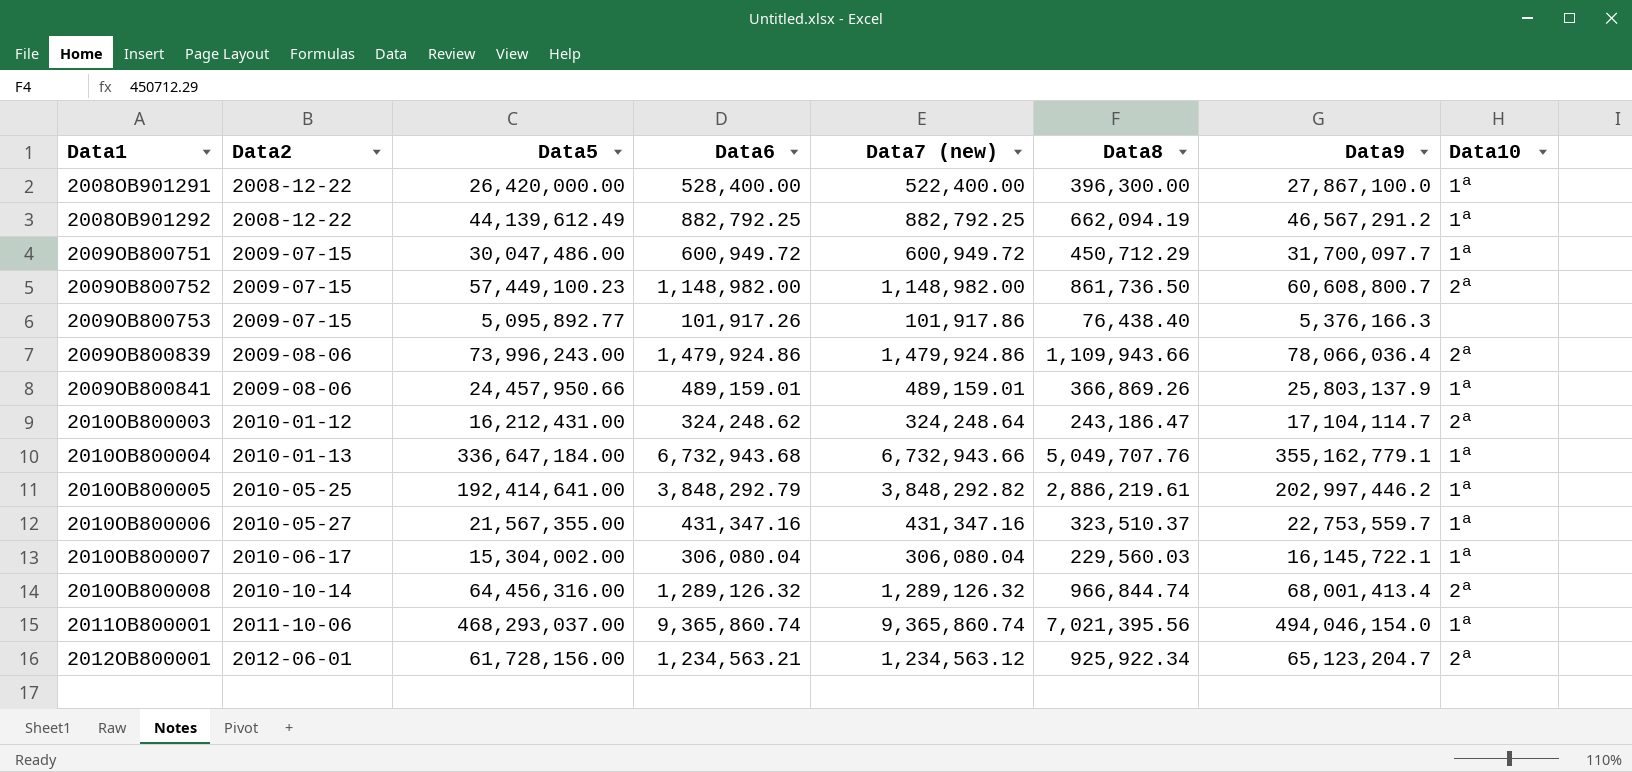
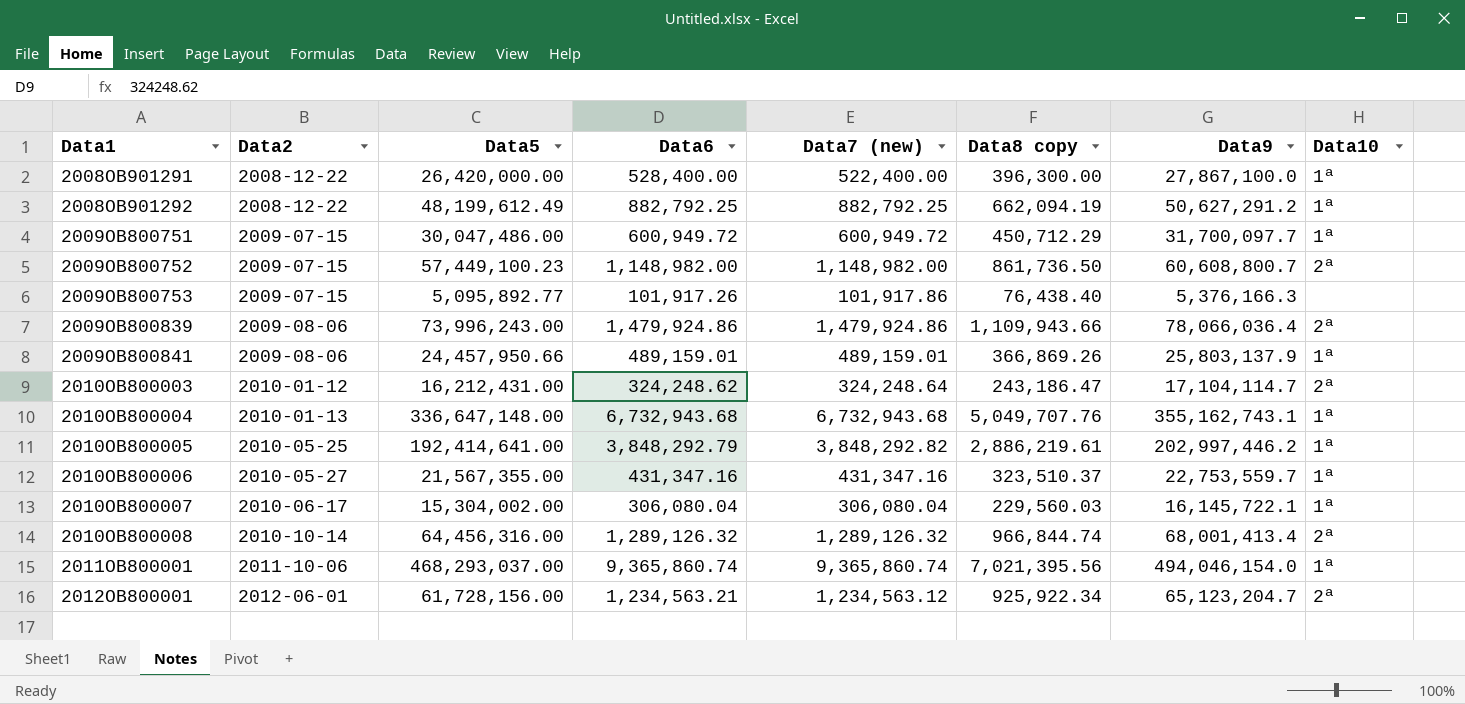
column name: Data8 -> Data8 copy
2008OB901292 | Data5: 44,139,612.49 -> 48,199,612.49
2008OB901292 | Data9: 46,567,291.2 -> 50,627,291.2
2010OB800004 | Data5: 336,647,184.00 -> 336,647,148.00
2010OB800004 | Data7 (new): 6,732,943.66 -> 6,732,943.68
2010OB800004 | Data9: 355,162,779.1 -> 355,162,743.1

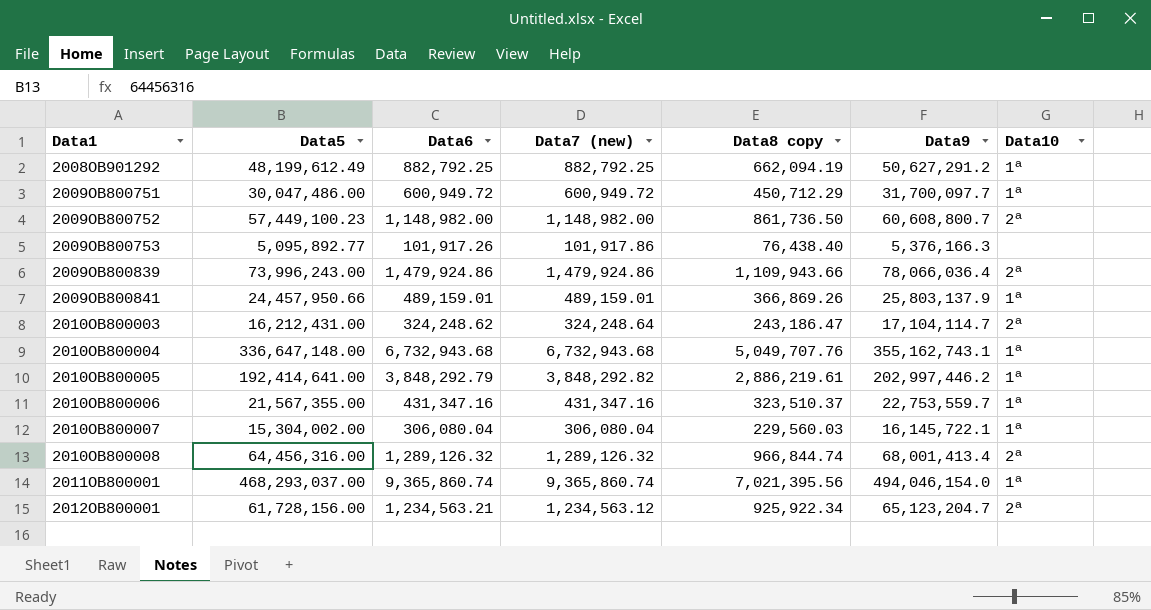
column Data2 | position: 2 -> none
row 2008OB901291: 2008-12-22 | 26,420,000.00 | 528,400.00 | 522,400.00 | 396,300.00 | 27,867,100.0 | 1ª -> none

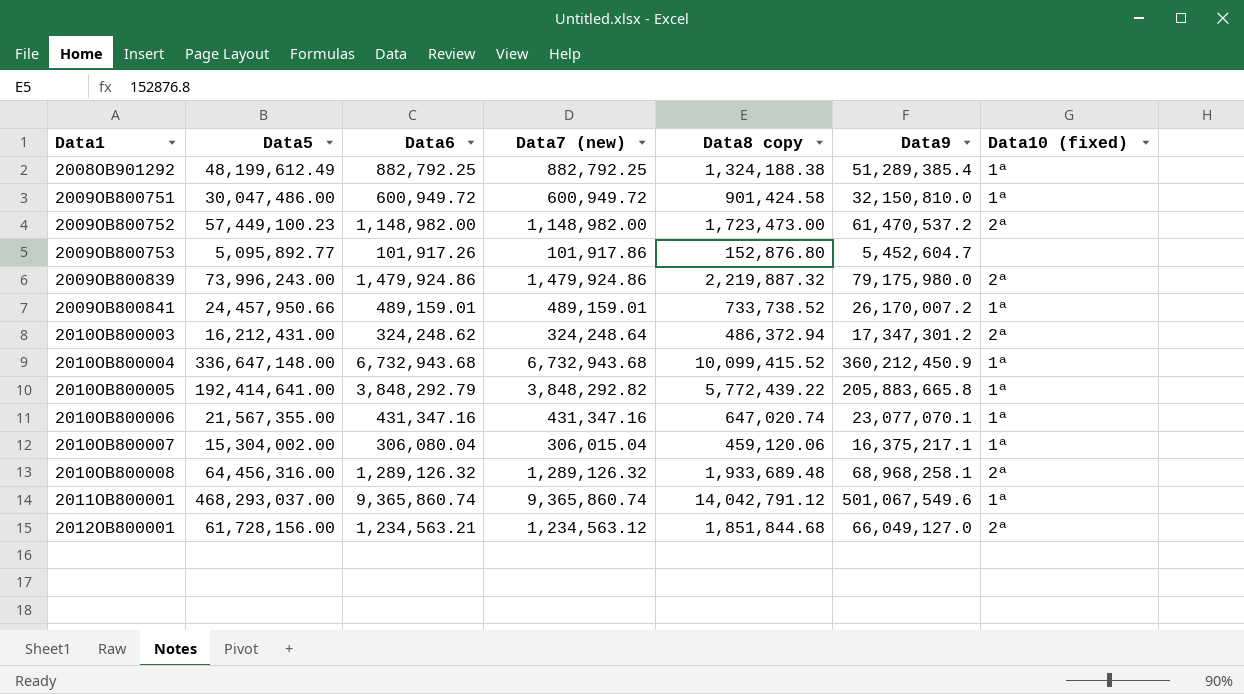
column name: Data10 -> Data10 (fixed)
2008OB901292 | Data8 copy: 662,094.19 -> 1,324,188.38
2008OB901292 | Data9: 50,627,291.2 -> 51,289,385.4
2009OB800751 | Data8 copy: 450,712.29 -> 901,424.58
2009OB800751 | Data9: 31,700,097.7 -> 32,150,810.0
2009OB800752 | Data8 copy: 861,736.50 -> 1,723,473.00
2009OB800752 | Data9: 60,608,800.7 -> 61,470,537.2
2009OB800753 | Data8 copy: 76,438.40 -> 152,876.80
2009OB800753 | Data9: 5,376,166.3 -> 5,452,604.7
2009OB800839 | Data8 copy: 1,109,943.66 -> 2,219,887.32
2009OB800839 | Data9: 78,066,036.4 -> 79,175,980.0
2009OB800841 | Data8 copy: 366,869.26 -> 733,738.52
2009OB800841 | Data9: 25,803,137.9 -> 26,170,007.2
2010OB800003 | Data8 copy: 243,186.47 -> 486,372.94
2010OB800003 | Data9: 17,104,114.7 -> 17,347,301.2
2010OB800004 | Data8 copy: 5,049,707.76 -> 10,099,415.52
2010OB800004 | Data9: 355,162,743.1 -> 360,212,450.9
2010OB800005 | Data8 copy: 2,886,219.61 -> 5,772,439.22
2010OB800005 | Data9: 202,997,446.2 -> 205,883,665.8
2010OB800006 | Data8 copy: 323,510.37 -> 647,020.74
2010OB800006 | Data9: 22,753,559.7 -> 23,077,070.1
2010OB800007 | Data7 (new): 306,080.04 -> 306,015.04
2010OB800007 | Data8 copy: 229,560.03 -> 459,120.06
2010OB800007 | Data9: 16,145,722.1 -> 16,375,217.1
2010OB800008 | Data8 copy: 966,844.74 -> 1,933,689.48
2010OB800008 | Data9: 68,001,413.4 -> 68,968,258.1
2011OB800001 | Data8 copy: 7,021,395.56 -> 14,042,791.12
2011OB800001 | Data9: 494,046,154.0 -> 501,067,549.6
2012OB800001 | Data8 copy: 925,922.34 -> 1,851,844.68
2012OB800001 | Data9: 65,123,204.7 -> 66,049,127.0

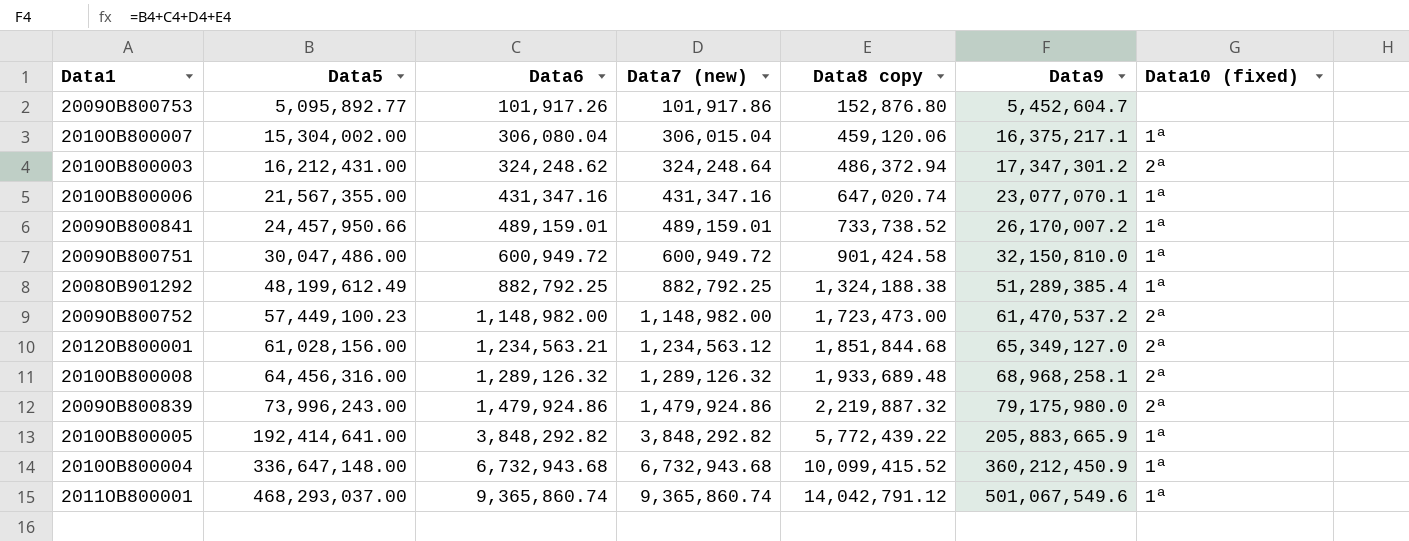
row order: Data1 ascending -> Data5 ascending
2012OB800001 | Data5: 61,728,156.00 -> 61,028,156.00
2012OB800001 | Data9: 66,049,127.0 -> 65,349,127.0
2010OB800005 | Data6: 3,848,292.79 -> 3,848,292.82
2010OB800005 | Data9: 205,883,665.8 -> 205,883,665.9

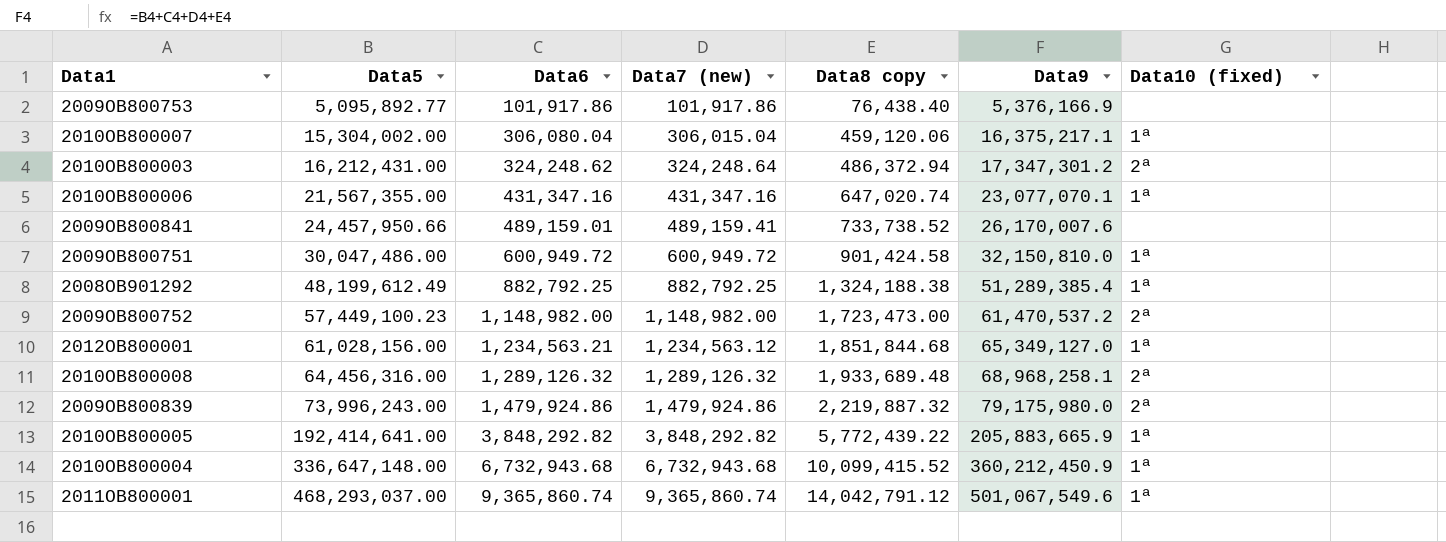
2009OB800753 | Data6: 101,917.26 -> 101,917.86
2009OB800753 | Data8 copy: 152,876.80 -> 76,438.40
2009OB800753 | Data9: 5,452,604.7 -> 5,376,166.9
2009OB800841 | Data7 (new): 489,159.01 -> 489,159.41
2009OB800841 | Data9: 26,170,007.2 -> 26,170,007.6
2009OB800841 | Data10 (fixed): 1ª -> none
2012OB800001 | Data10 (fixed): 2ª -> 1ª

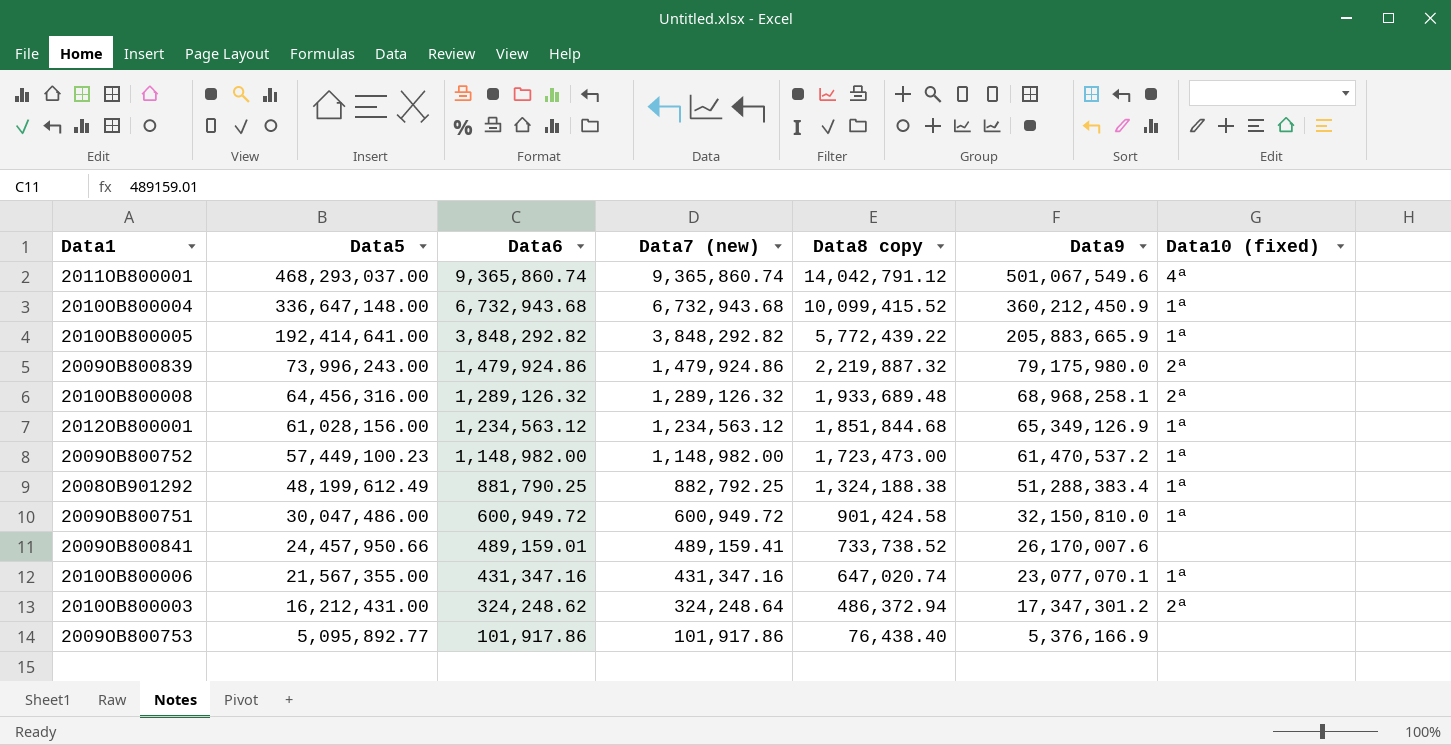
row order: Data5 ascending -> Data5 descending
row 2010OB800007: 15,304,002.00 | 306,080.04 | 306,015.04 | 459,120.06 | 16,375,217.1 | 1ª -> none
2011OB800001 | Data10 (fixed): 1ª -> 4ª
2012OB800001 | Data6: 1,234,563.21 -> 1,234,563.12
2012OB800001 | Data9: 65,349,127.0 -> 65,349,126.9
2009OB800752 | Data10 (fixed): 2ª -> 1ª
2008OB901292 | Data6: 882,792.25 -> 881,790.25
2008OB901292 | Data9: 51,289,385.4 -> 51,288,383.4

